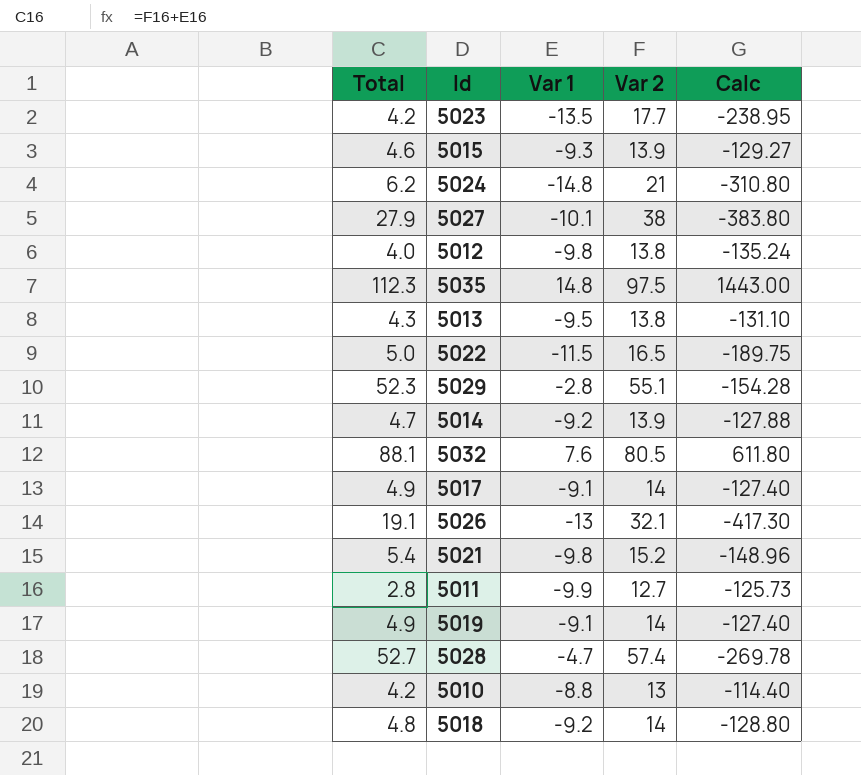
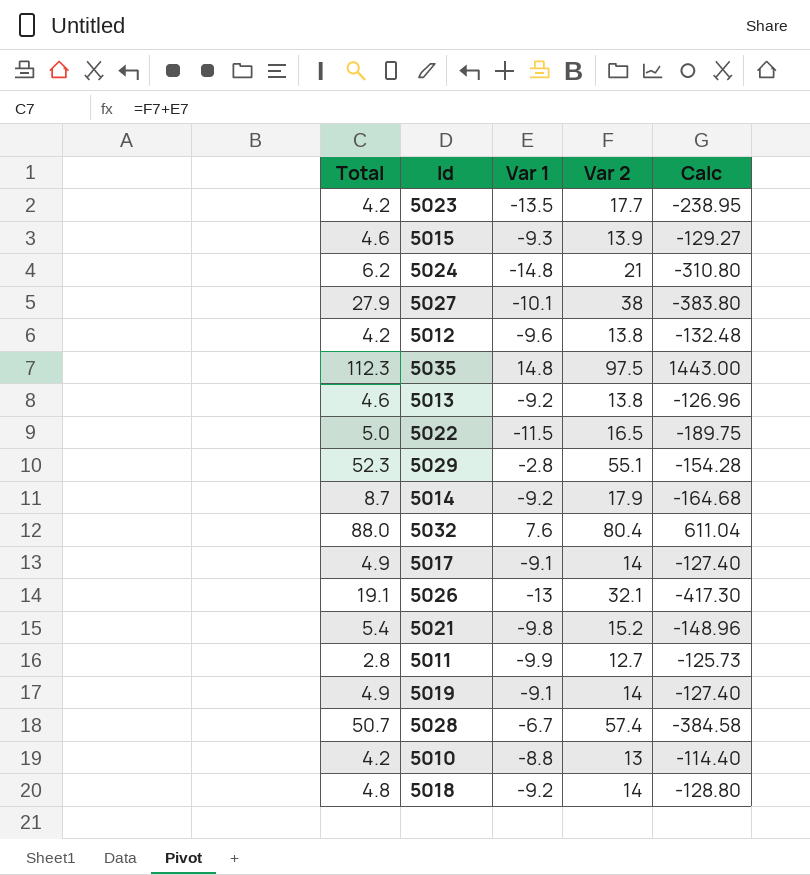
5012 | Total: 4.0 -> 4.2
5012 | Var 1: -9.8 -> -9.6
5012 | Calc: -135.24 -> -132.48
5013 | Total: 4.3 -> 4.6
5013 | Var 1: -9.5 -> -9.2
5013 | Calc: -131.10 -> -126.96
5014 | Total: 4.7 -> 8.7
5014 | Var 2: 13.9 -> 17.9
5014 | Calc: -127.88 -> -164.68
5032 | Total: 88.1 -> 88.0
5032 | Var 2: 80.5 -> 80.4
5032 | Calc: 611.80 -> 611.04
5028 | Total: 52.7 -> 50.7
5028 | Var 1: -4.7 -> -6.7
5028 | Calc: -269.78 -> -384.58

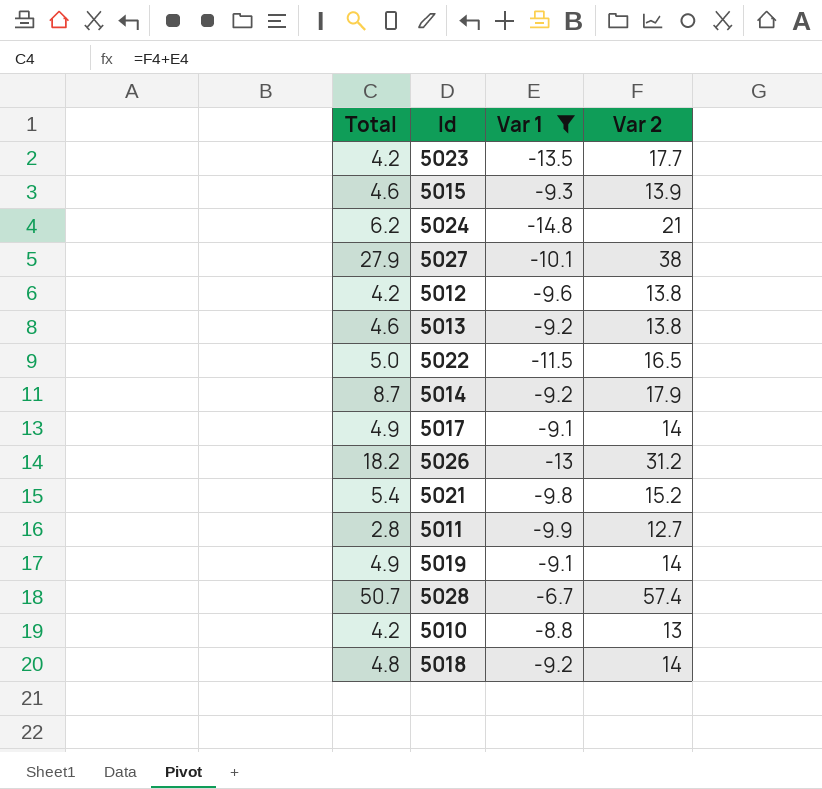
filter: none -> Var 1 <= -6.7
column Calc | formula: [Var 1] * [Var 2] -> none
5026 | Total: 19.1 -> 18.2
5026 | Var 2: 32.1 -> 31.2

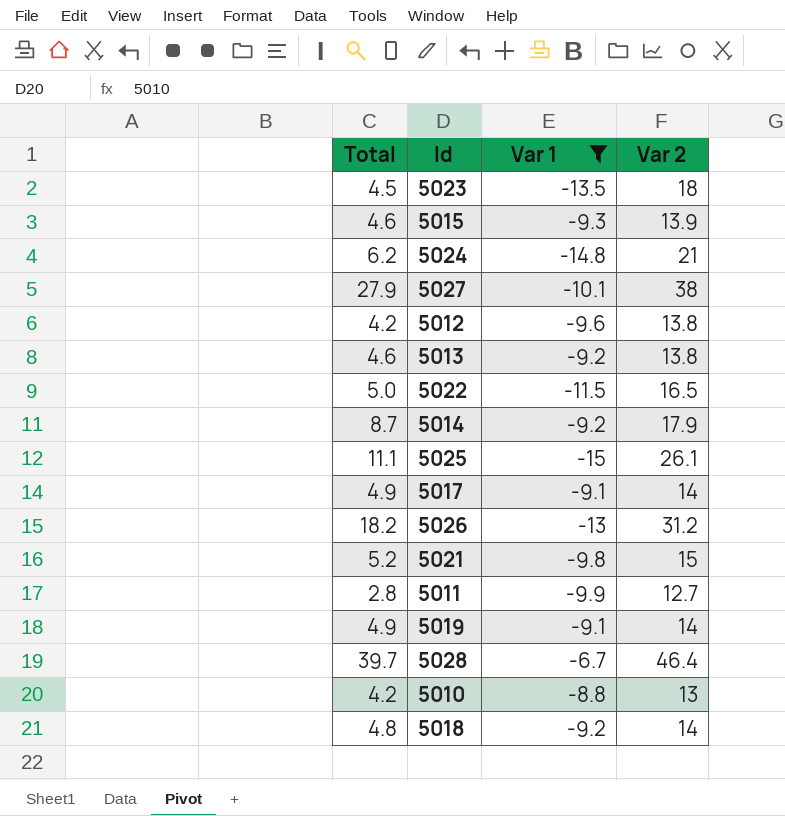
5023 | Total: 4.2 -> 4.5
5023 | Var 2: 17.7 -> 18
row 5025: none -> 11.1 | -15 | 26.1
5021 | Total: 5.4 -> 5.2
5021 | Var 2: 15.2 -> 15
5028 | Total: 50.7 -> 39.7
5028 | Var 2: 57.4 -> 46.4

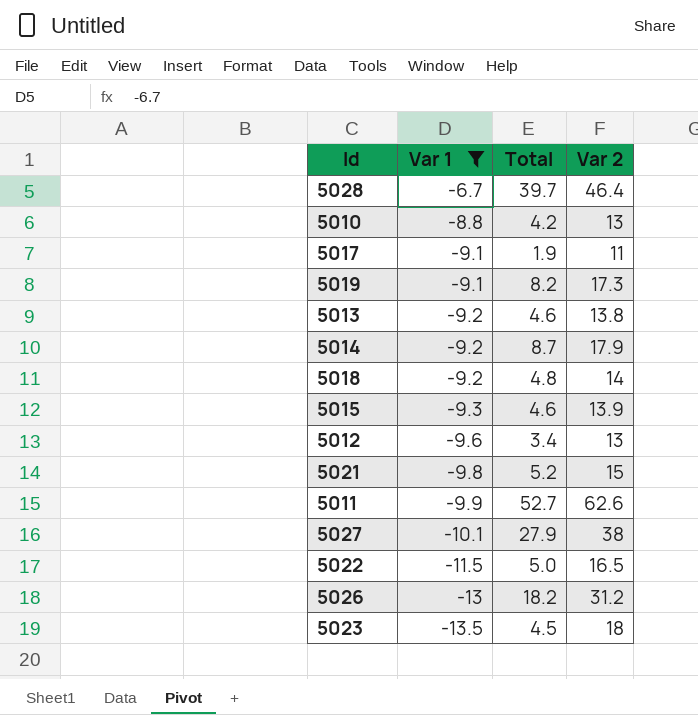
row order: none -> Var 1 descending
column Total | position: 1 -> 3
row 5024: 6.2 | -14.8 | 21 -> none
row 5025: 11.1 | -15 | 26.1 -> none
5017 | Total: 4.9 -> 1.9
5017 | Var 2: 14 -> 11
5019 | Total: 4.9 -> 8.2
5019 | Var 2: 14 -> 17.3
5012 | Total: 4.2 -> 3.4
5012 | Var 2: 13.8 -> 13
5011 | Total: 2.8 -> 52.7
5011 | Var 2: 12.7 -> 62.6

